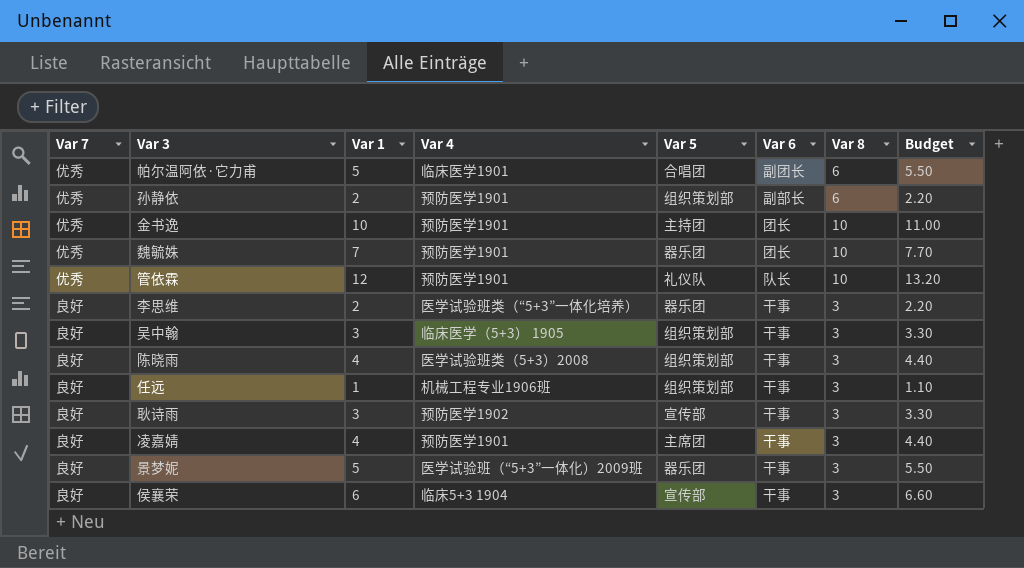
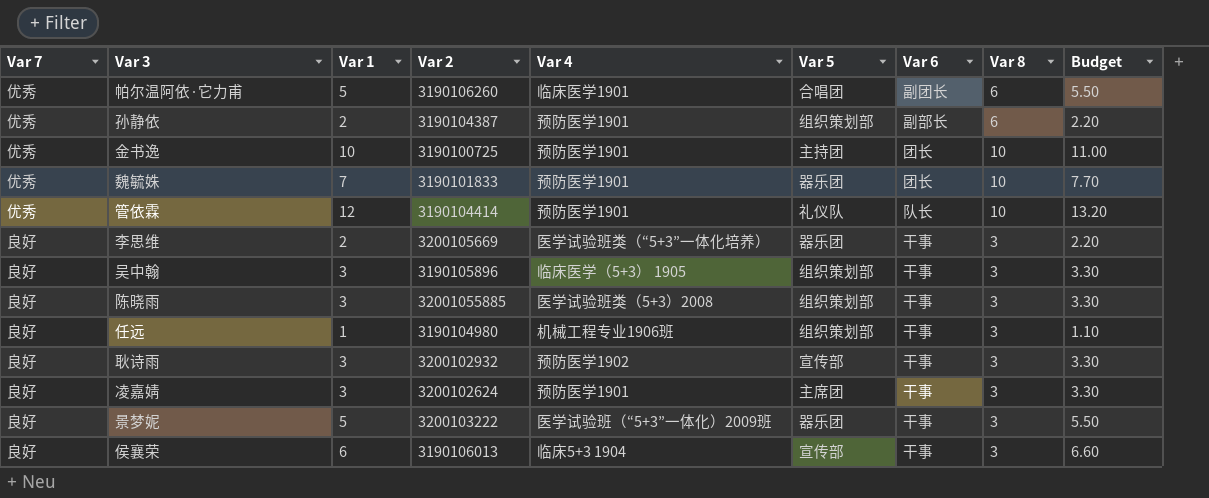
column Var 2 | position: none -> 4
陈晓雨 | Var 1: 4 -> 3
陈晓雨 | Budget: 4.40 -> 3.30
凌嘉婧 | Var 1: 4 -> 3
凌嘉婧 | Budget: 4.40 -> 3.30

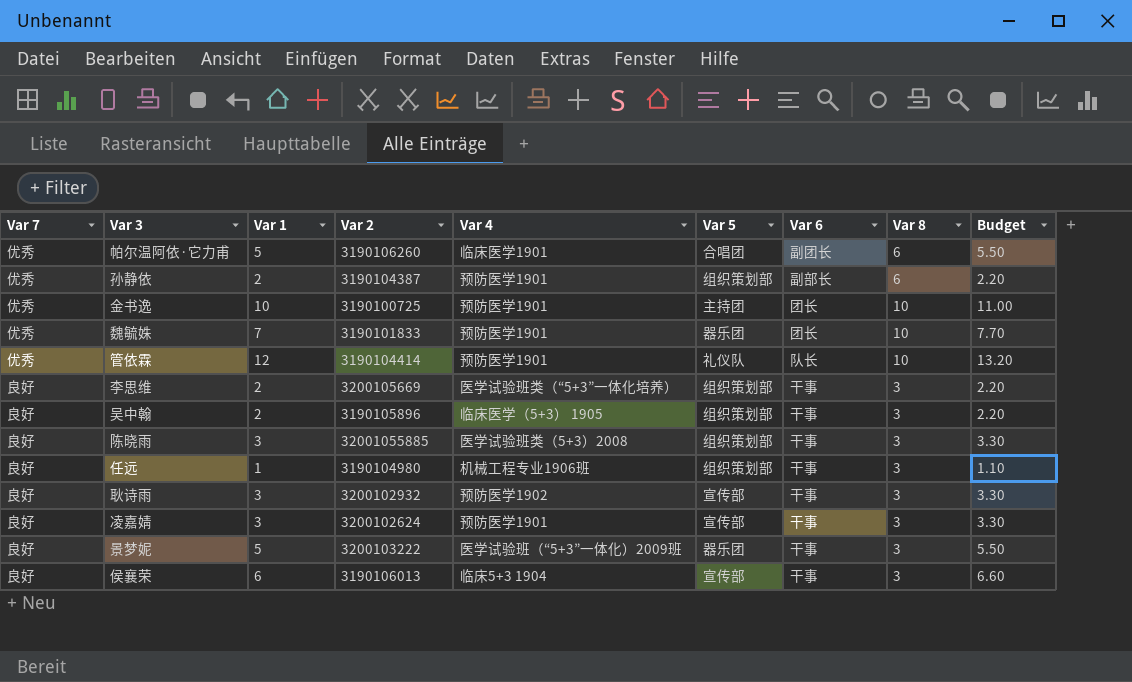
李思维 | Var 5: 器乐团 -> 组织策划部
吴中翰 | Var 1: 3 -> 2
吴中翰 | Budget: 3.30 -> 2.20
凌嘉婧 | Var 5: 主席团 -> 宣传部

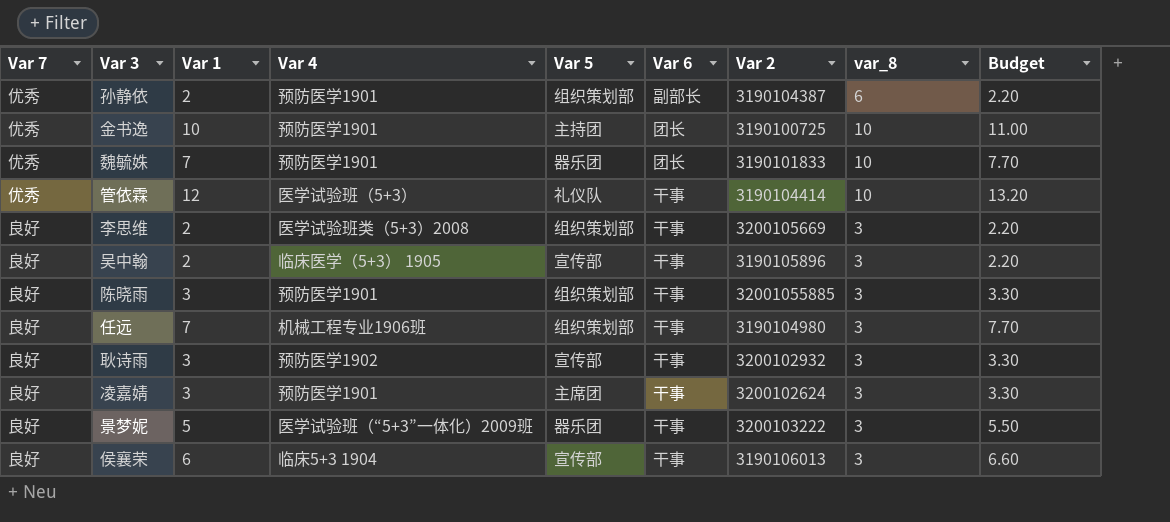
column Var 2 | position: 4 -> 7
column name: Var 8 -> var_8
row 帕尔温阿依·它力甫: 优秀 | 5 | 3190106260 | 临床医学1901 | 合唱团 | 副团长 | 6 | 5.50 -> none
管依霖 | Var 4: 预防医学1901 -> 医学试验班（5+3）
管依霖 | Var 6: 队长 -> 干事
李思维 | Var 4: 医学试验班类（“5+3”一体化培养） -> 医学试验班类（5+3）2008
吴中翰 | Var 5: 组织策划部 -> 宣传部
陈晓雨 | Var 4: 医学试验班类（5+3）2008 -> 预防医学1901
任远 | Var 1: 1 -> 7
任远 | Budget: 1.10 -> 7.70
凌嘉婧 | Var 5: 宣传部 -> 主席团

